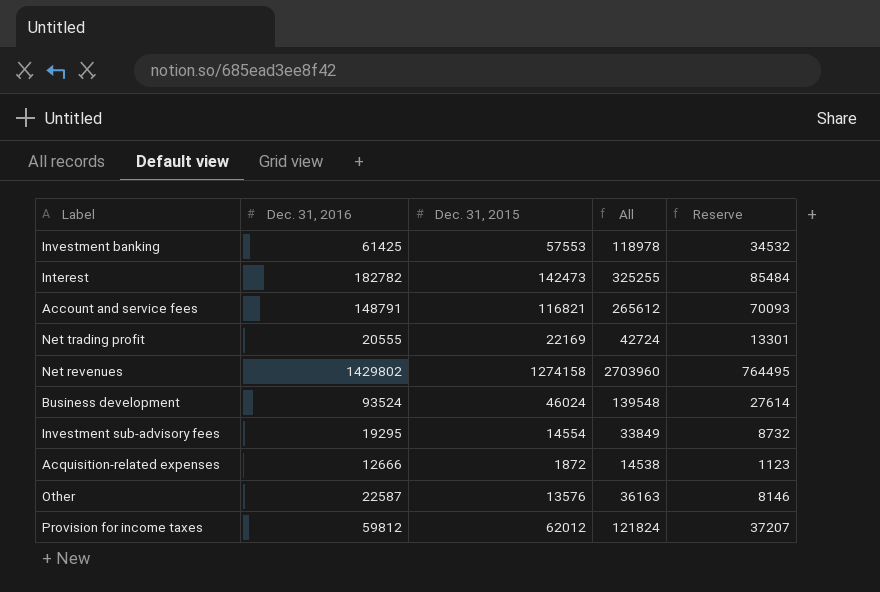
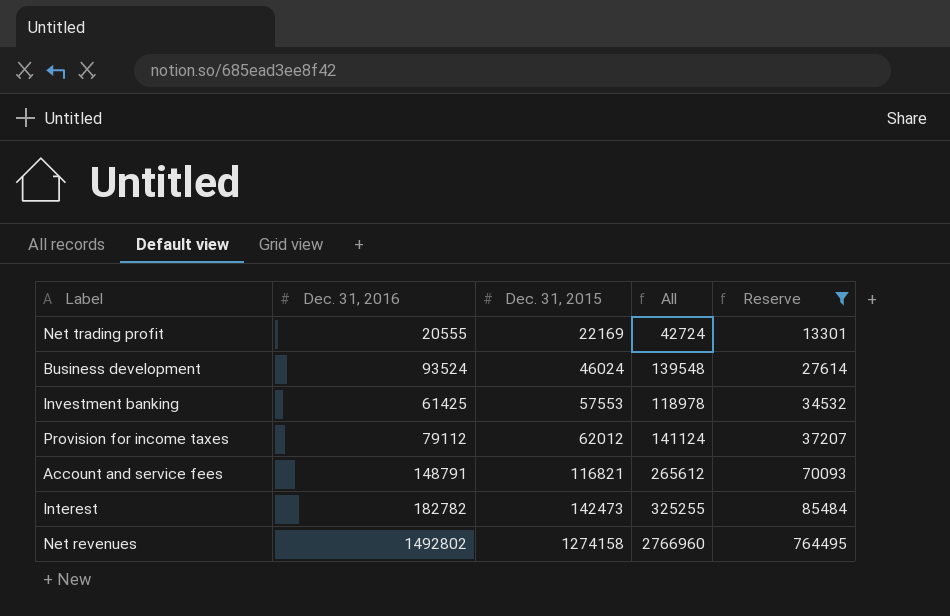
filter: none -> Reserve >= 13301
row order: none -> Dec. 31, 2015 ascending
Provision for income taxes | Dec. 31, 2016: 59812 -> 79112
Provision for income taxes | All: 121824 -> 141124
Net revenues | Dec. 31, 2016: 1429802 -> 1492802
Net revenues | All: 2703960 -> 2766960

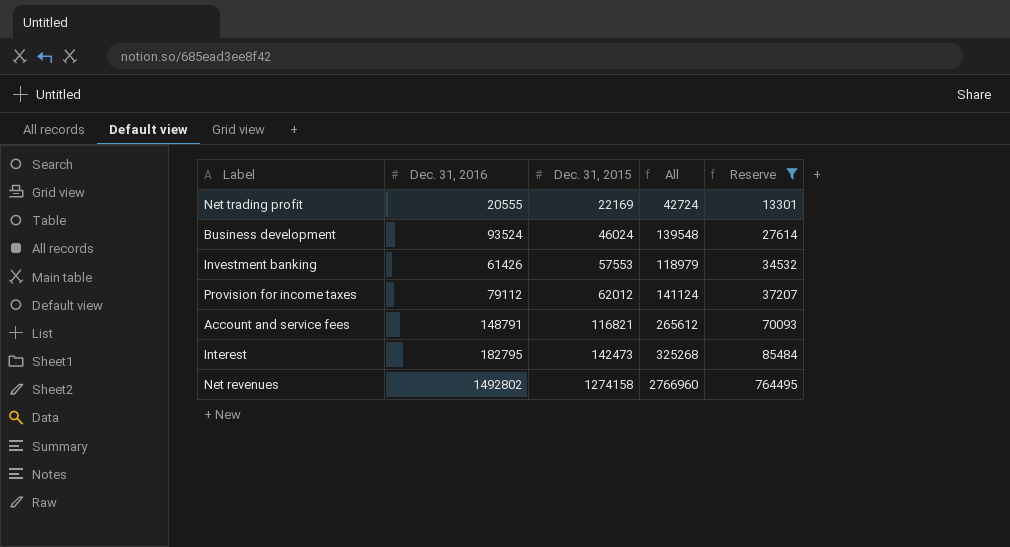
Investment banking | Dec. 31, 2016: 61425 -> 61426
Investment banking | All: 118978 -> 118979
Interest | Dec. 31, 2016: 182782 -> 182795
Interest | All: 325255 -> 325268

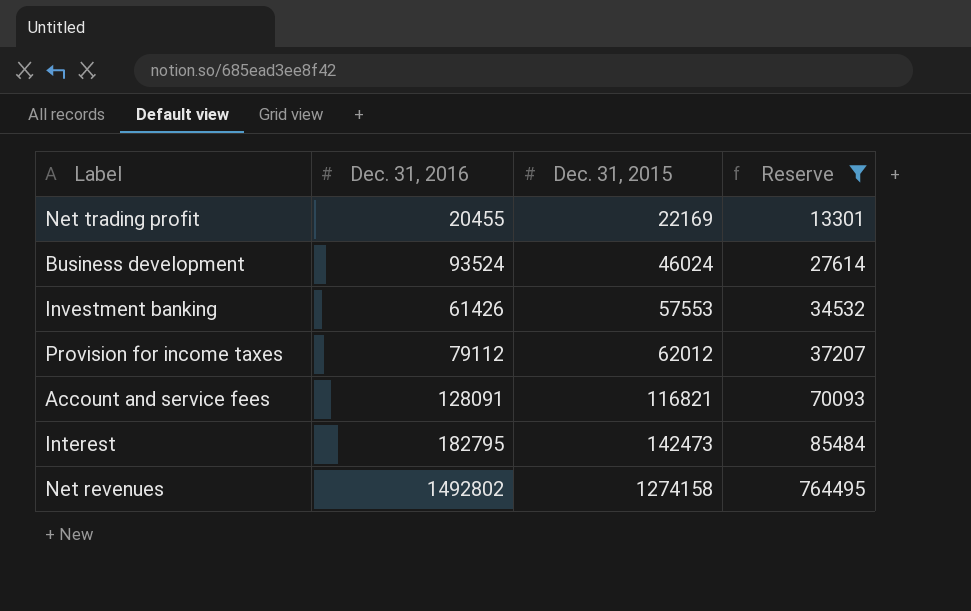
column All | formula: [Dec. 31, 2016] + [Dec. 31, 2015] -> none
Net trading profit | Dec. 31, 2016: 20555 -> 20455
Account and service fees | Dec. 31, 2016: 148791 -> 128091

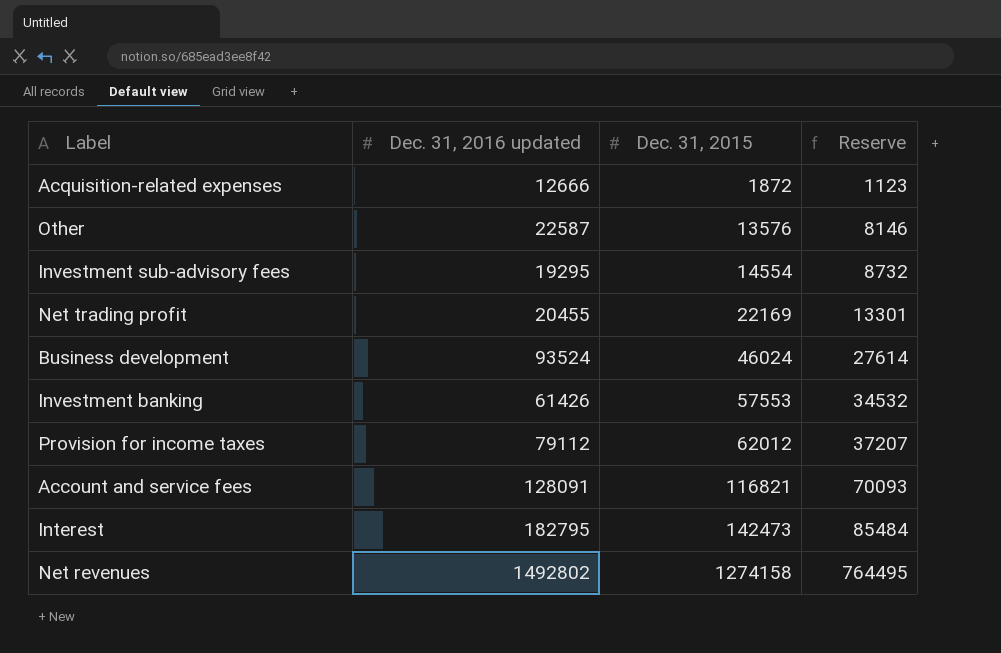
filter: Reserve >= 13301 -> none
column name: Dec. 31, 2016 -> Dec. 31, 2016 updated

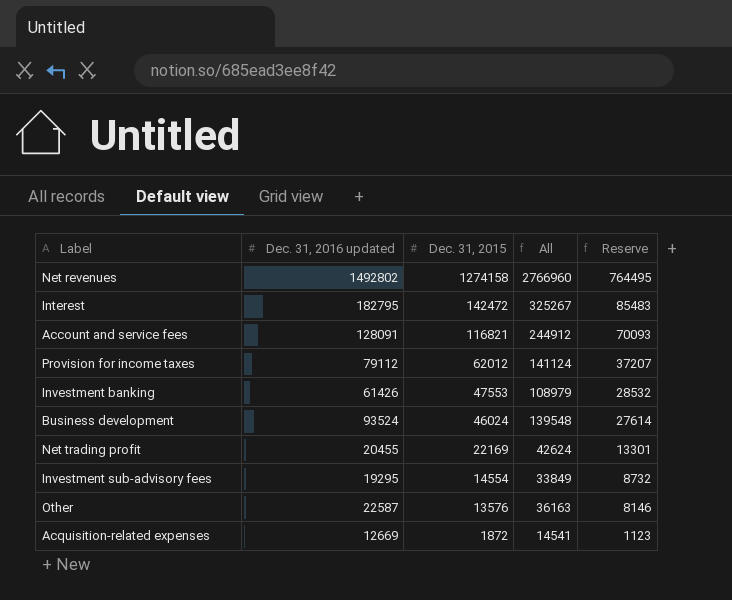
row order: Dec. 31, 2015 ascending -> Dec. 31, 2015 descending
column All | formula: none -> [Dec. 31, 2016 updated] + [Dec. 31, 2015]
Interest | Dec. 31, 2015: 142473 -> 142472
Interest | Reserve: 85484 -> 85483
Investment banking | Dec. 31, 2015: 57553 -> 47553
Investment banking | Reserve: 34532 -> 28532
Acquisition-related expenses | Dec. 31, 2016 updated: 12666 -> 12669

